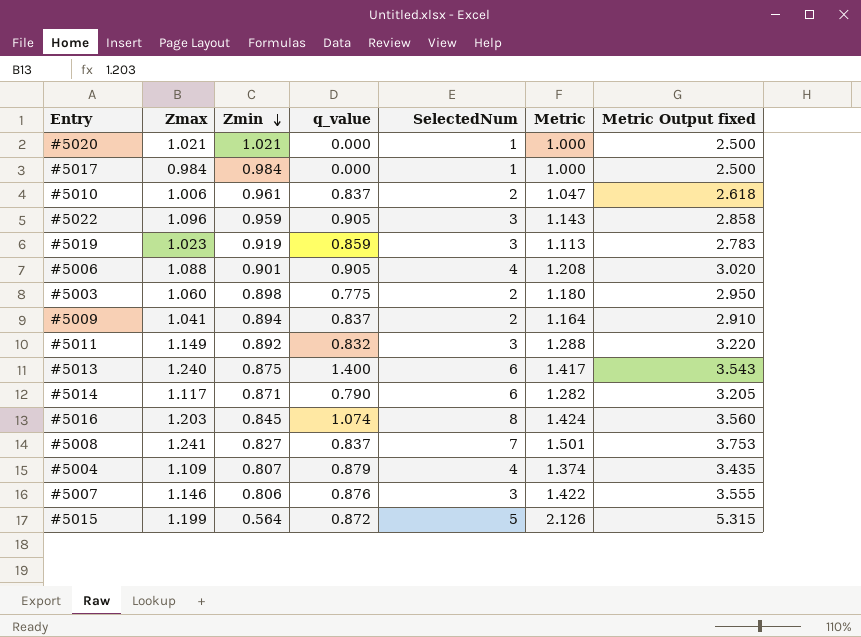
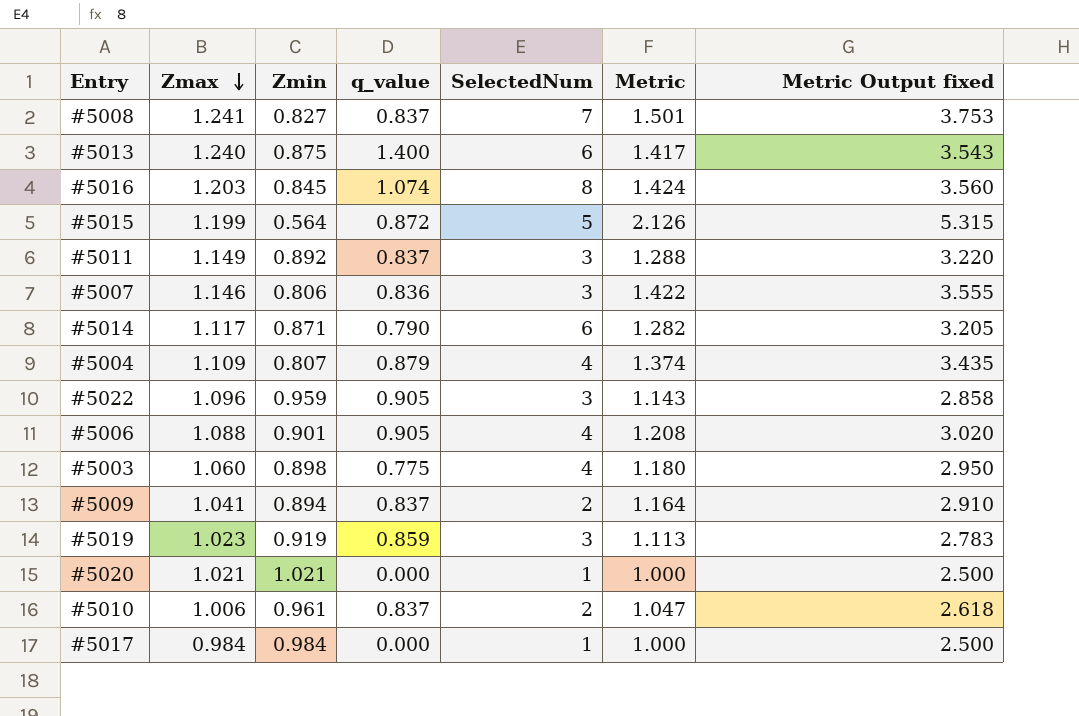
row order: Zmin descending -> Zmax descending
#5011 | q_value: 0.832 -> 0.837
#5007 | q_value: 0.876 -> 0.836
#5003 | SelectedNum: 2 -> 4

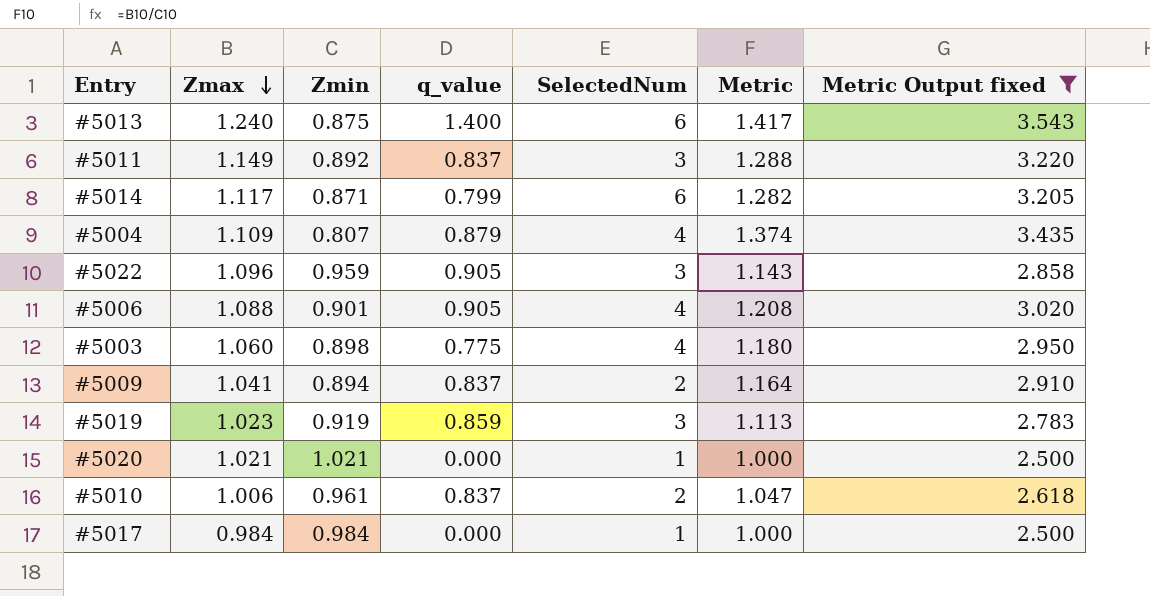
filter: none -> Metric Output fixed <= 3.543
#5014 | q_value: 0.790 -> 0.799

